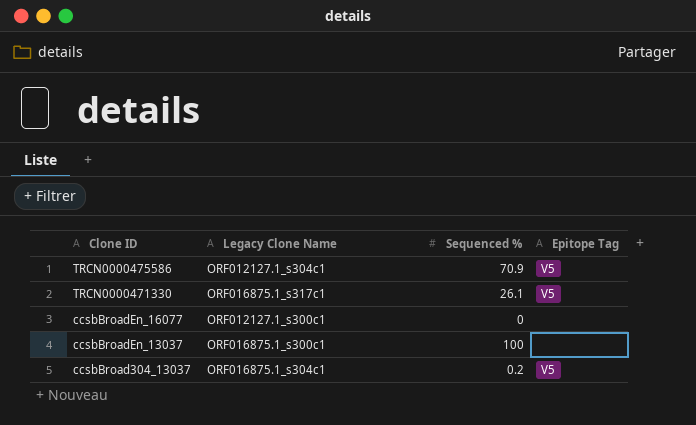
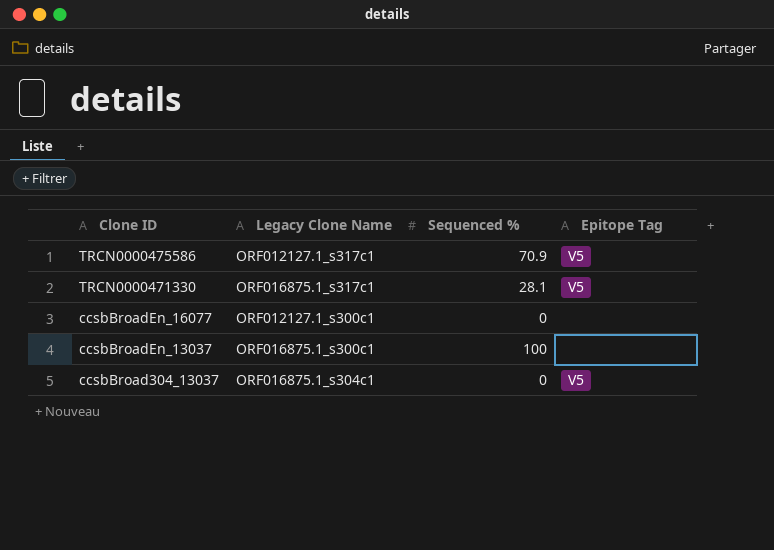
TRCN0000475586 | Legacy Clone Name: ORF012127.1_s304c1 -> ORF012127.1_s317c1
TRCN0000471330 | Sequenced %: 26.1 -> 28.1
ccsbBroad304_13037 | Sequenced %: 0.2 -> 0

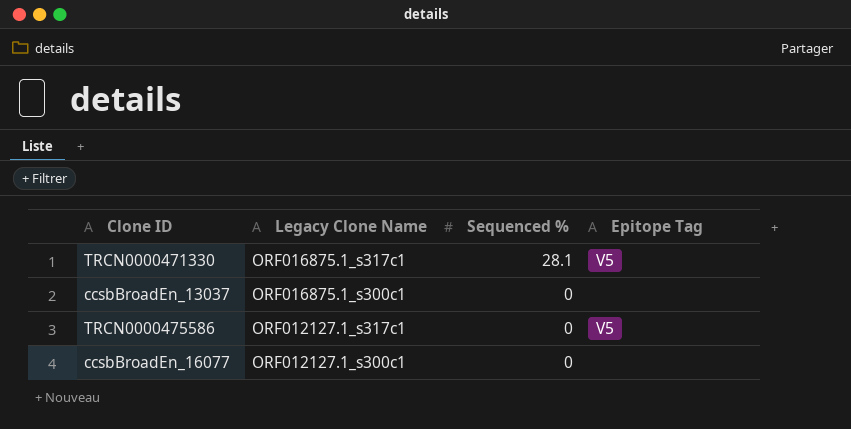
row order: Clone ID descending -> Legacy Clone Name descending
row ccsbBroad304_13037: ORF016875.1_s304c1 | 0 | V5 -> none
ccsbBroadEn_13037 | Sequenced %: 100 -> 0
TRCN0000475586 | Sequenced %: 70.9 -> 0

